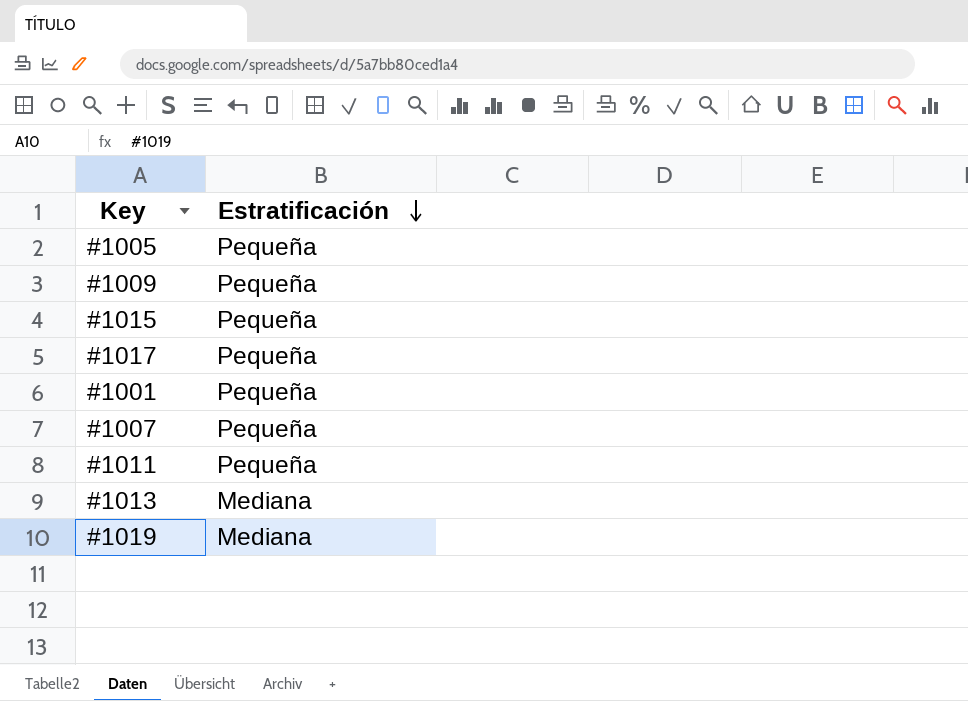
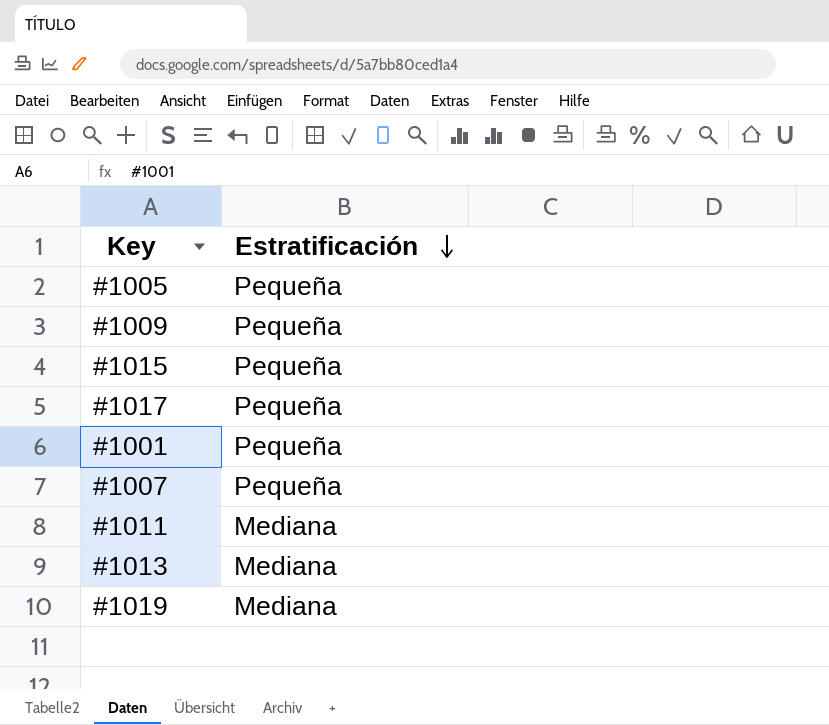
#1011 | Estratificación: Pequeña -> Mediana

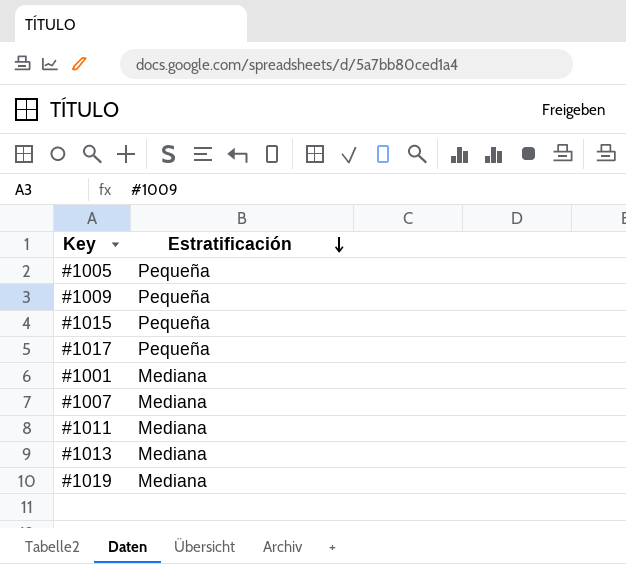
#1001 | Estratificación: Pequeña -> Mediana
#1007 | Estratificación: Pequeña -> Mediana

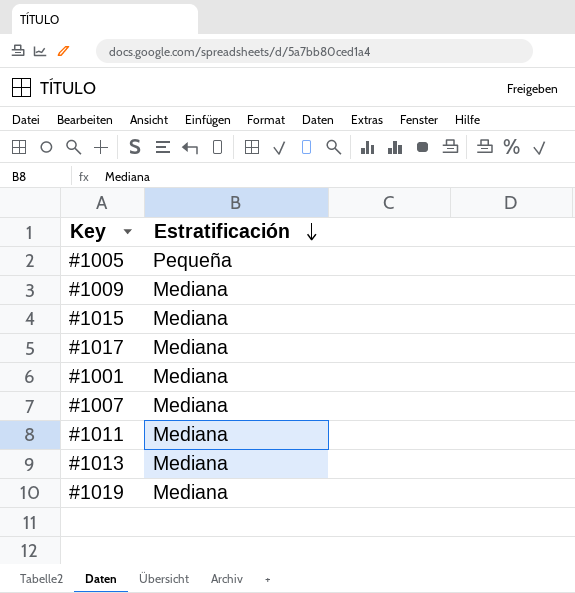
#1009 | Estratificación: Pequeña -> Mediana
#1015 | Estratificación: Pequeña -> Mediana
#1017 | Estratificación: Pequeña -> Mediana

